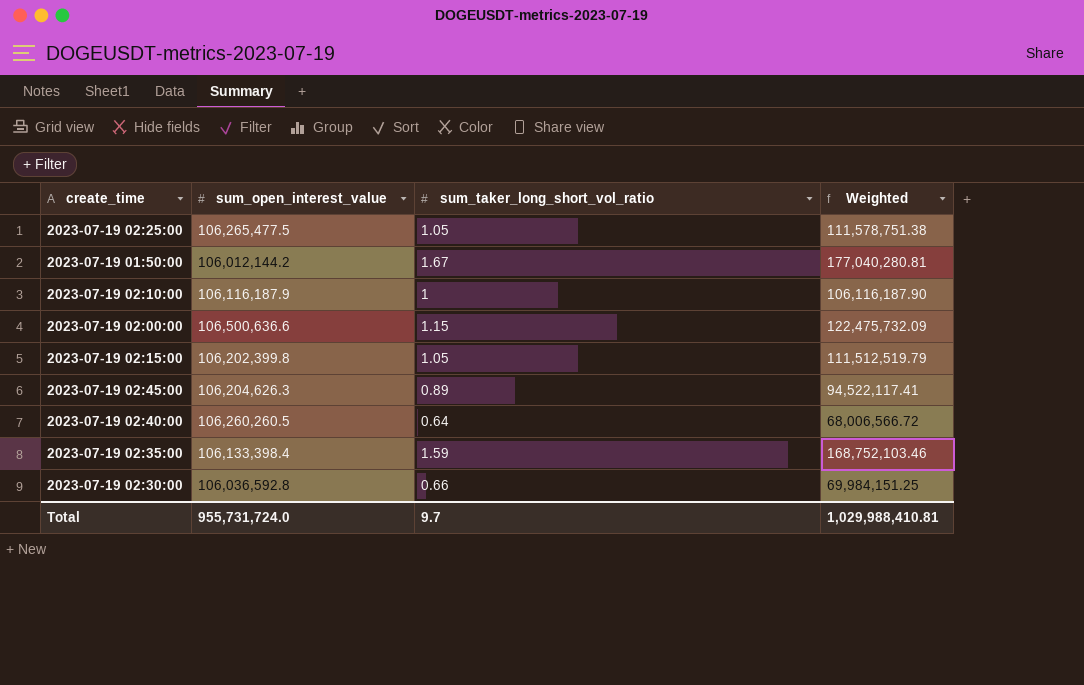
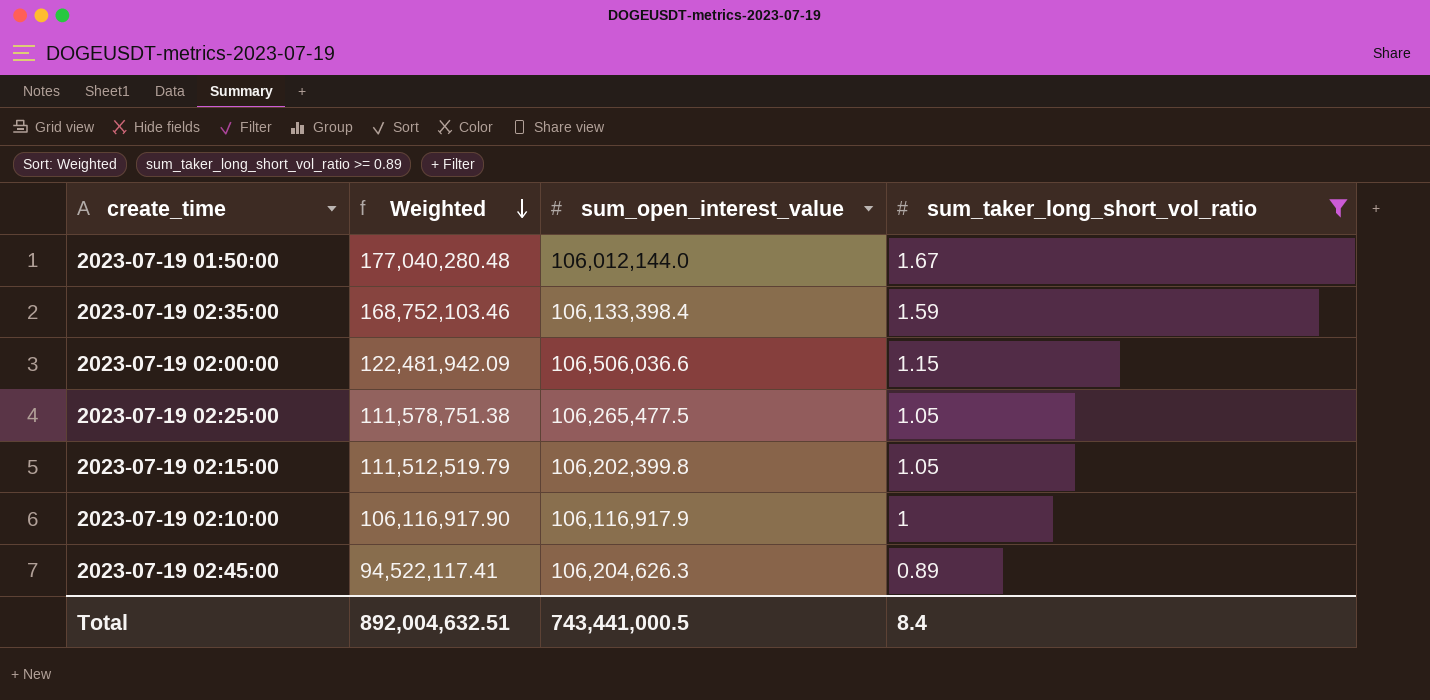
filter: none -> sum_taker_long_short_vol_ratio >= 0.89
row order: none -> Weighted descending
column Weighted | position: 4 -> 2
2023-07-19 01:50:00 | Weighted: 177,040,280.81 -> 177,040,280.48
2023-07-19 01:50:00 | sum_open_interest_value: 106,012,144.2 -> 106,012,144.0
2023-07-19 02:00:00 | Weighted: 122,475,732.09 -> 122,481,942.09
2023-07-19 02:00:00 | sum_open_interest_value: 106,500,636.6 -> 106,506,036.6
2023-07-19 02:10:00 | Weighted: 106,116,187.90 -> 106,116,917.90
2023-07-19 02:10:00 | sum_open_interest_value: 106,116,187.9 -> 106,116,917.9
Total | Weighted: 1,029,988,410.81 -> 892,004,632.51
Total | sum_open_interest_value: 955,731,724.0 -> 743,441,000.5
Total | sum_taker_long_short_vol_ratio: 9.7 -> 8.4

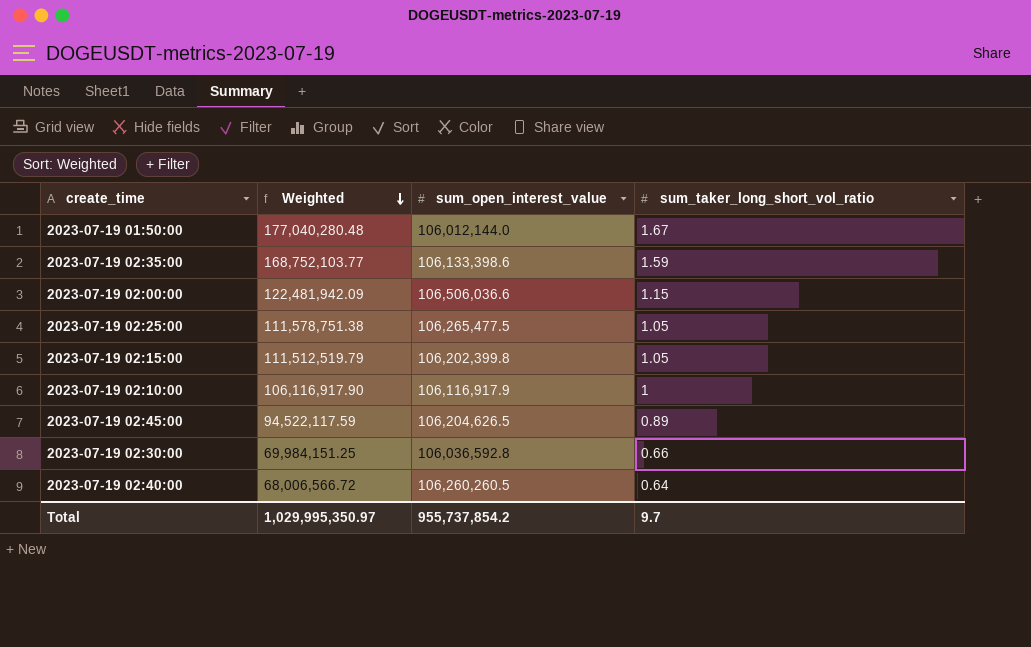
filter: sum_taker_long_short_vol_ratio >= 0.89 -> none
2023-07-19 02:35:00 | Weighted: 168,752,103.46 -> 168,752,103.77
2023-07-19 02:35:00 | sum_open_interest_value: 106,133,398.4 -> 106,133,398.6
2023-07-19 02:45:00 | Weighted: 94,522,117.41 -> 94,522,117.59
2023-07-19 02:45:00 | sum_open_interest_value: 106,204,626.3 -> 106,204,626.5
Total | Weighted: 892,004,632.51 -> 1,029,995,350.97
Total | sum_open_interest_value: 743,441,000.5 -> 955,737,854.2
Total | sum_taker_long_short_vol_ratio: 8.4 -> 9.7

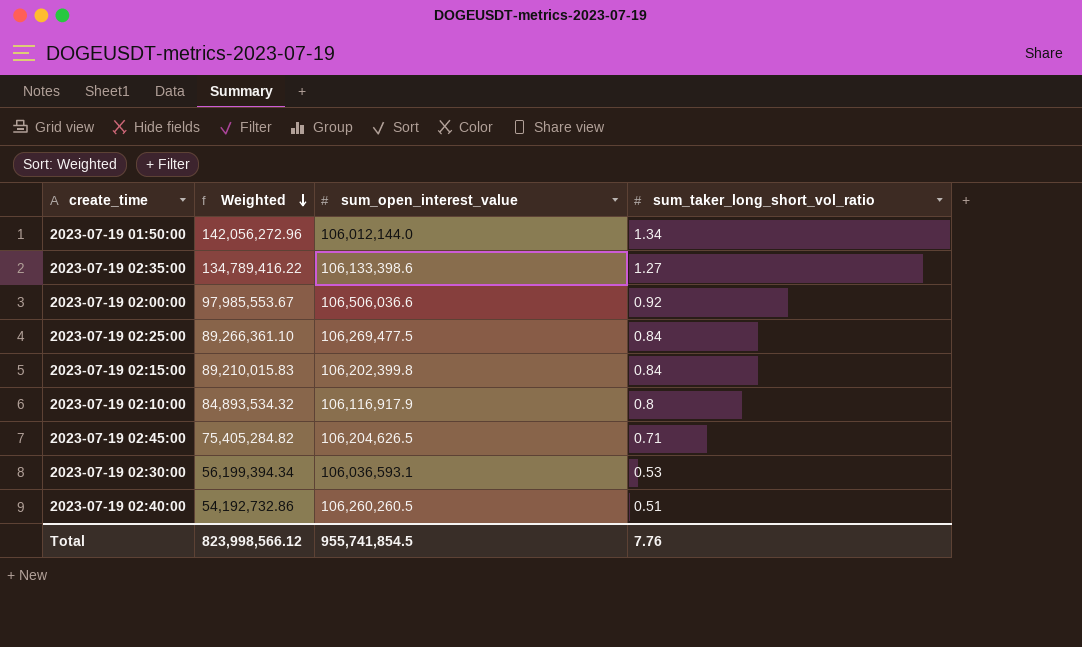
2023-07-19 01:50:00 | Weighted: 177,040,280.48 -> 142,056,272.96
2023-07-19 01:50:00 | sum_taker_long_short_vol_ratio: 1.67 -> 1.34
2023-07-19 02:35:00 | Weighted: 168,752,103.77 -> 134,789,416.22
2023-07-19 02:35:00 | sum_taker_long_short_vol_ratio: 1.59 -> 1.27
2023-07-19 02:00:00 | Weighted: 122,481,942.09 -> 97,985,553.67
2023-07-19 02:00:00 | sum_taker_long_short_vol_ratio: 1.15 -> 0.92
2023-07-19 02:25:00 | Weighted: 111,578,751.38 -> 89,266,361.10
2023-07-19 02:25:00 | sum_open_interest_value: 106,265,477.5 -> 106,269,477.5
2023-07-19 02:25:00 | sum_taker_long_short_vol_ratio: 1.05 -> 0.84
2023-07-19 02:15:00 | Weighted: 111,512,519.79 -> 89,210,015.83
2023-07-19 02:15:00 | sum_taker_long_short_vol_ratio: 1.05 -> 0.84
2023-07-19 02:10:00 | Weighted: 106,116,917.90 -> 84,893,534.32
2023-07-19 02:10:00 | sum_taker_long_short_vol_ratio: 1 -> 0.8
2023-07-19 02:45:00 | Weighted: 94,522,117.59 -> 75,405,284.82
2023-07-19 02:45:00 | sum_taker_long_short_vol_ratio: 0.89 -> 0.71
2023-07-19 02:30:00 | Weighted: 69,984,151.25 -> 56,199,394.34
2023-07-19 02:30:00 | sum_open_interest_value: 106,036,592.8 -> 106,036,593.1
2023-07-19 02:30:00 | sum_taker_long_short_vol_ratio: 0.66 -> 0.53
2023-07-19 02:40:00 | Weighted: 68,006,566.72 -> 54,192,732.86
2023-07-19 02:40:00 | sum_taker_long_short_vol_ratio: 0.64 -> 0.51
Total | Weighted: 1,029,995,350.97 -> 823,998,566.12
Total | sum_open_interest_value: 955,737,854.2 -> 955,741,854.5
Total | sum_taker_long_short_vol_ratio: 9.7 -> 7.76

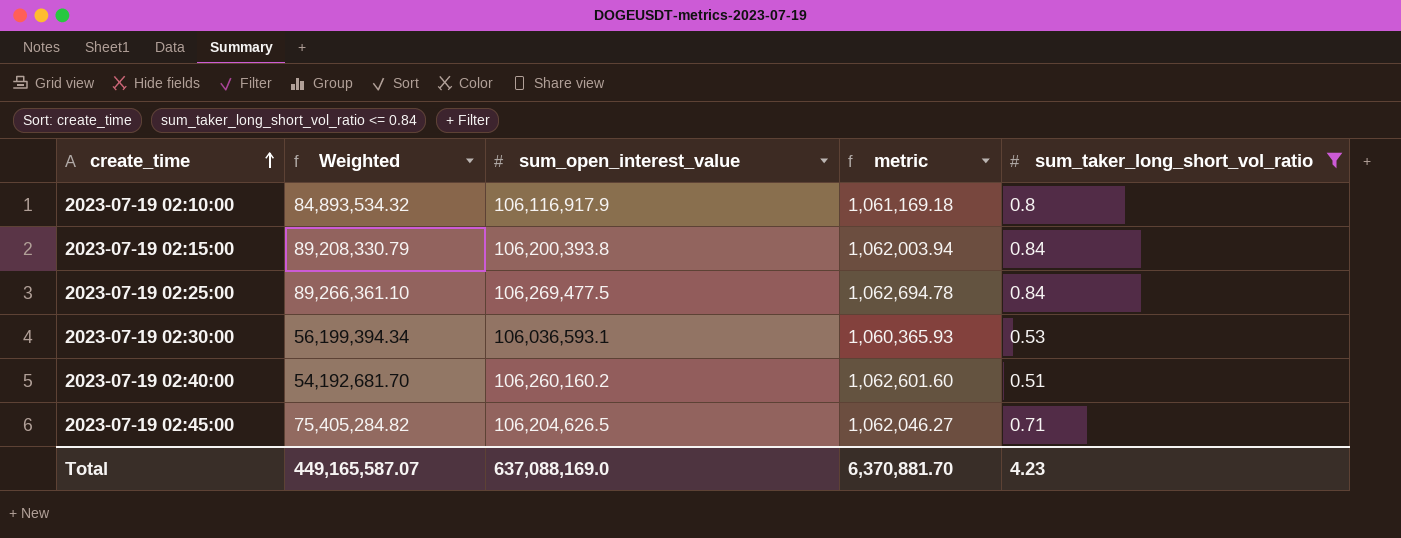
filter: none -> sum_taker_long_short_vol_ratio <= 0.84
row order: Weighted descending -> create_time ascending
column metric | formula: none -> [sum_open_interest_value] * 0.01
2023-07-19 02:15:00 | Weighted: 89,210,015.83 -> 89,208,330.79
2023-07-19 02:15:00 | sum_open_interest_value: 106,202,399.8 -> 106,200,393.8
2023-07-19 02:40:00 | Weighted: 54,192,732.86 -> 54,192,681.70
2023-07-19 02:40:00 | sum_open_interest_value: 106,260,260.5 -> 106,260,160.2
Total | Weighted: 823,998,566.12 -> 449,165,587.07
Total | sum_open_interest_value: 955,741,854.5 -> 637,088,169.0
Total | sum_taker_long_short_vol_ratio: 7.76 -> 4.23

